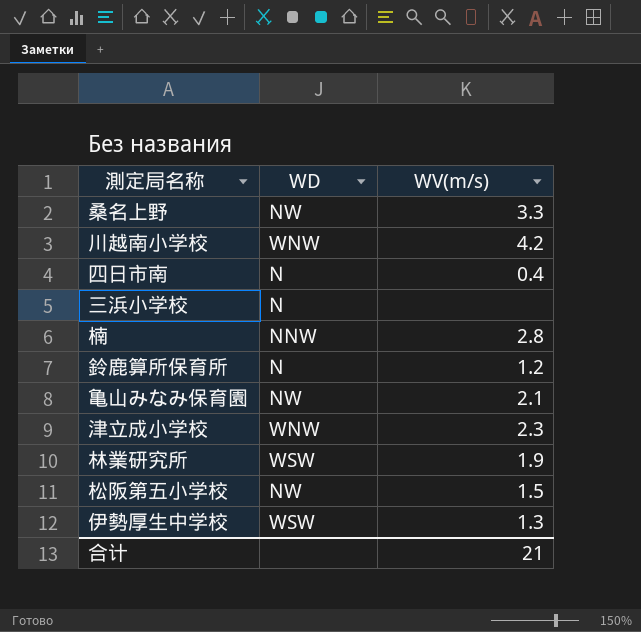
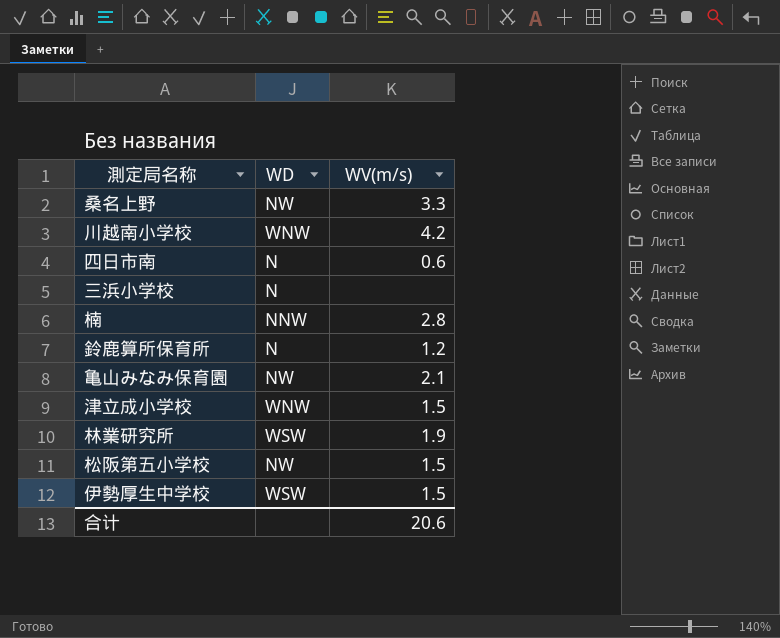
四日市南 | WV(m/s): 0.4 -> 0.6
津立成小学校 | WV(m/s): 2.3 -> 1.5
伊勢厚生中学校 | WV(m/s): 1.3 -> 1.5
合计 | WV(m/s): 21 -> 20.6

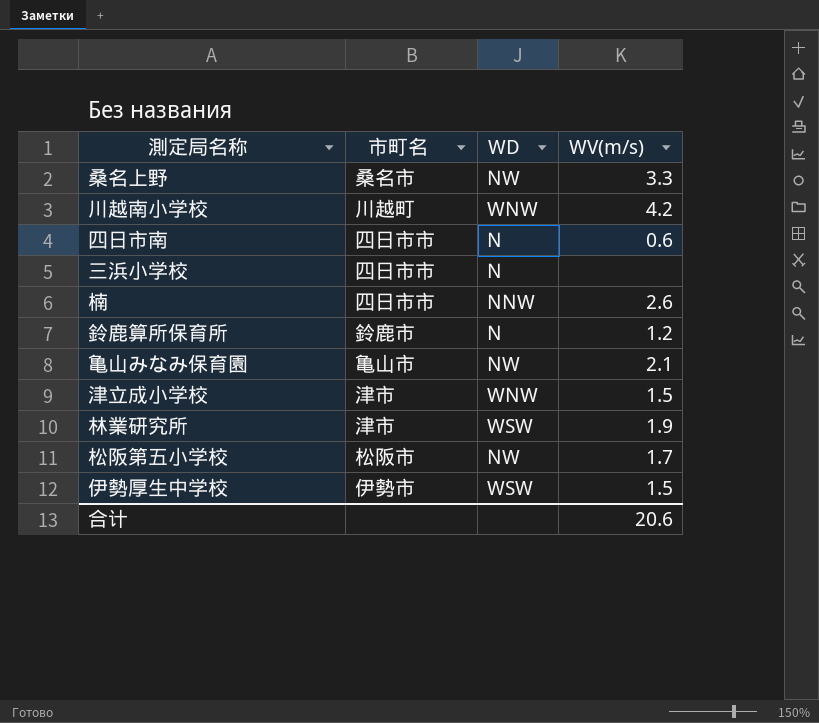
column 市町名 | position: none -> 2
楠 | WV(m/s): 2.8 -> 2.6
松阪第五小学校 | WV(m/s): 1.5 -> 1.7

